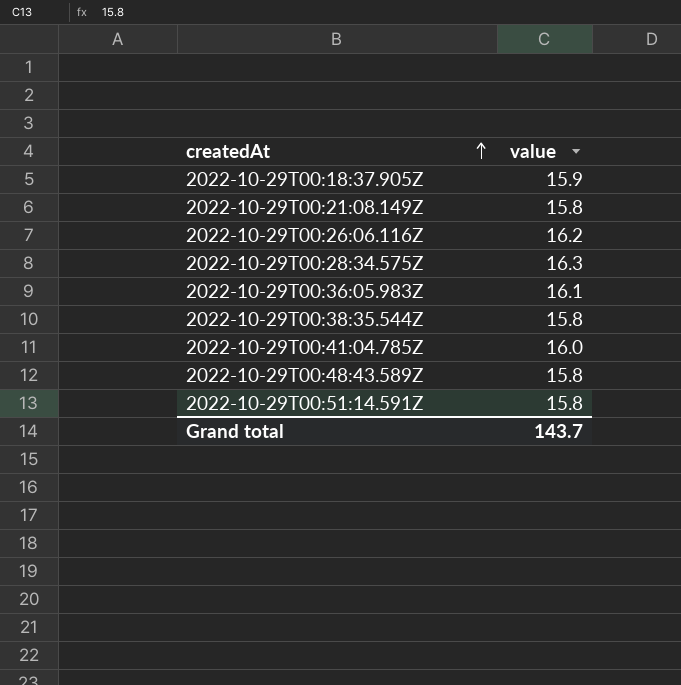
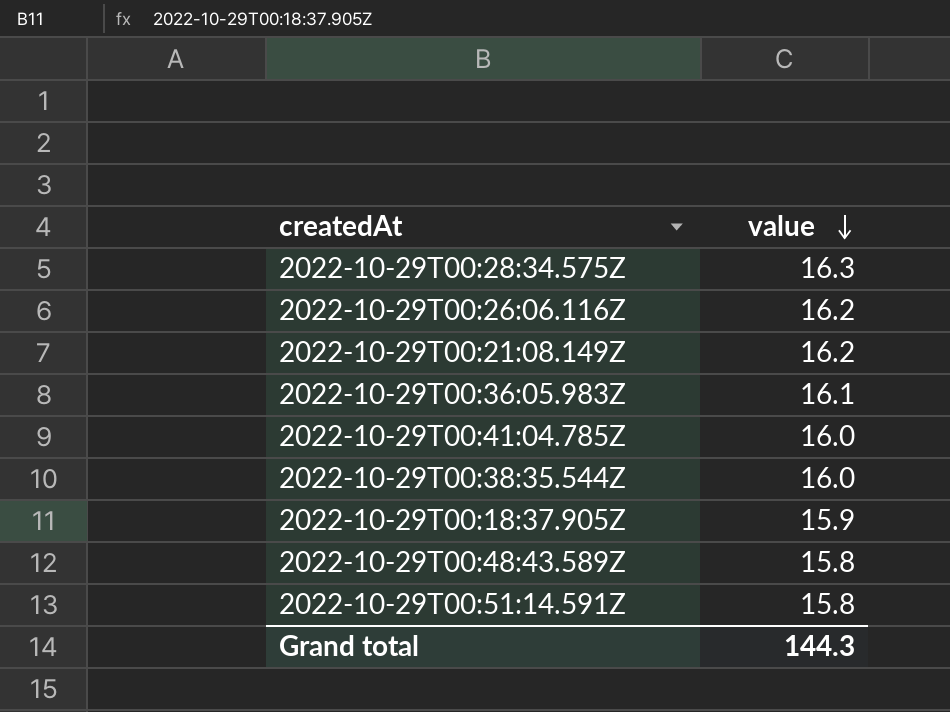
row order: createdAt ascending -> value descending
2022-10-29T00:21:08.149Z | value: 15.8 -> 16.2
2022-10-29T00:38:35.544Z | value: 15.8 -> 16.0
Grand total | value: 143.7 -> 144.3

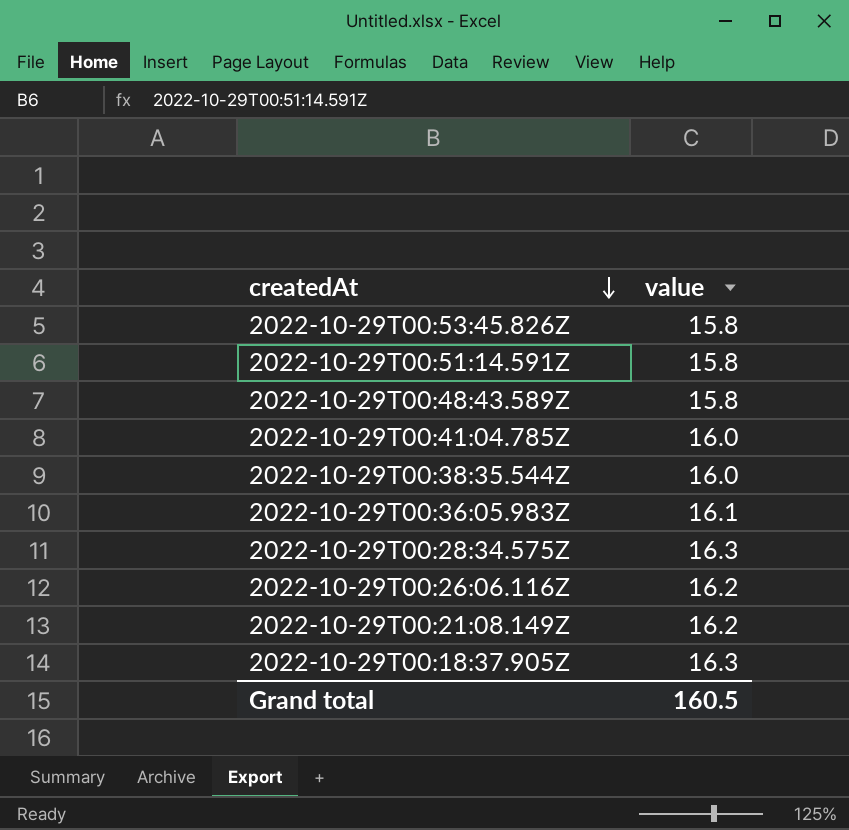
row order: value descending -> createdAt descending
row 2022-10-29T00:53:45.826Z: none -> 15.8
2022-10-29T00:18:37.905Z | value: 15.9 -> 16.3
Grand total | value: 144.3 -> 160.5

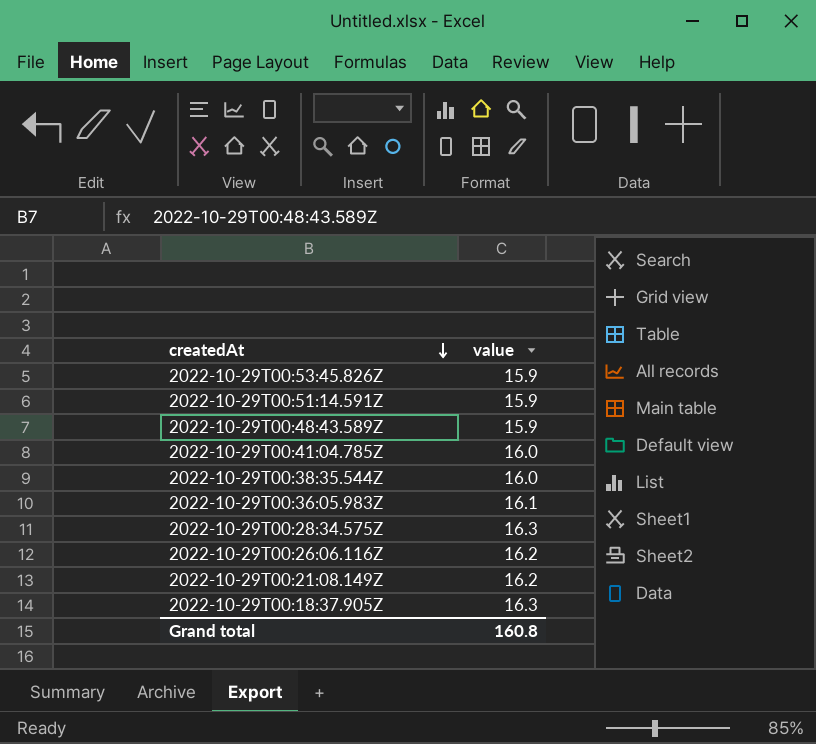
2022-10-29T00:53:45.826Z | value: 15.8 -> 15.9
2022-10-29T00:51:14.591Z | value: 15.8 -> 15.9
2022-10-29T00:48:43.589Z | value: 15.8 -> 15.9
Grand total | value: 160.5 -> 160.8

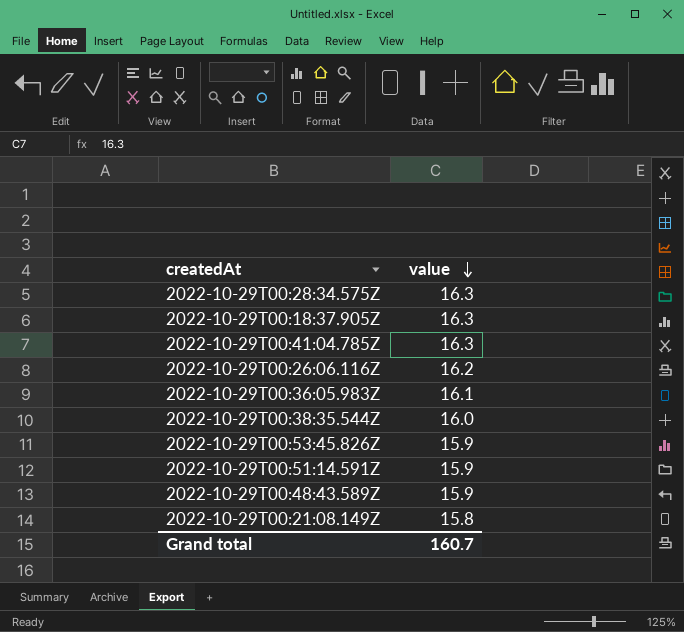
row order: createdAt descending -> value descending
2022-10-29T00:41:04.785Z | value: 16.0 -> 16.3
2022-10-29T00:21:08.149Z | value: 16.2 -> 15.8
Grand total | value: 160.8 -> 160.7

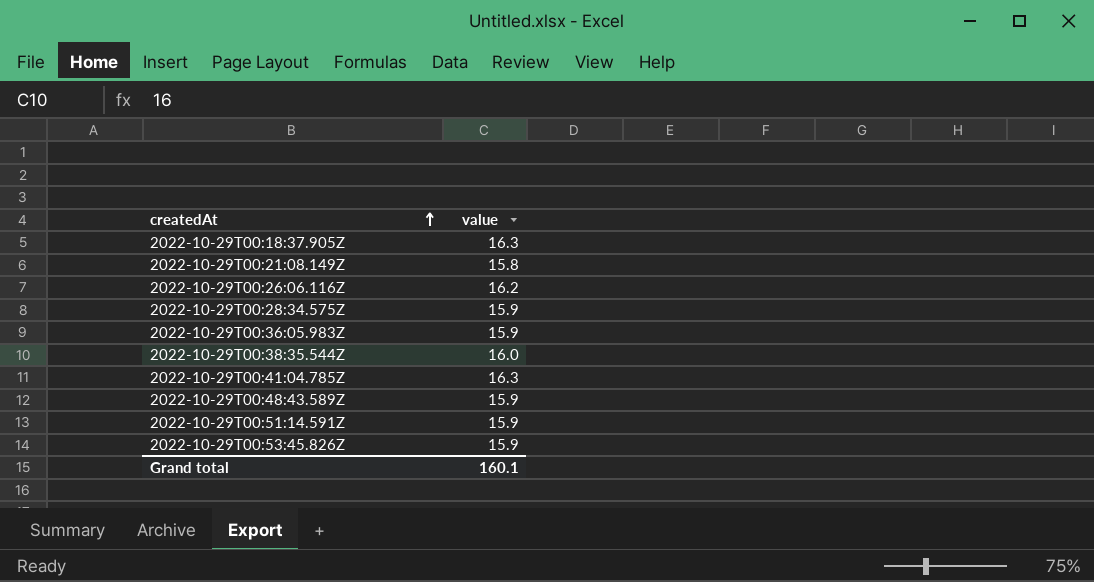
row order: value descending -> createdAt ascending
2022-10-29T00:28:34.575Z | value: 16.3 -> 15.9
2022-10-29T00:36:05.983Z | value: 16.1 -> 15.9
Grand total | value: 160.7 -> 160.1

